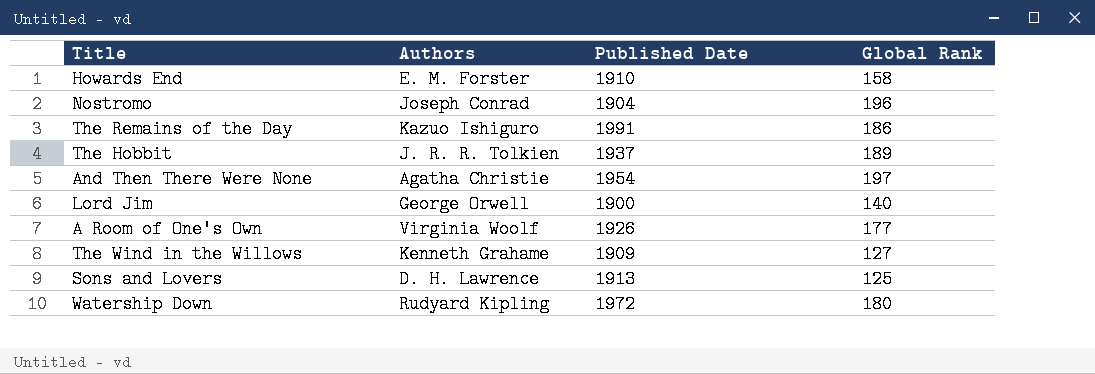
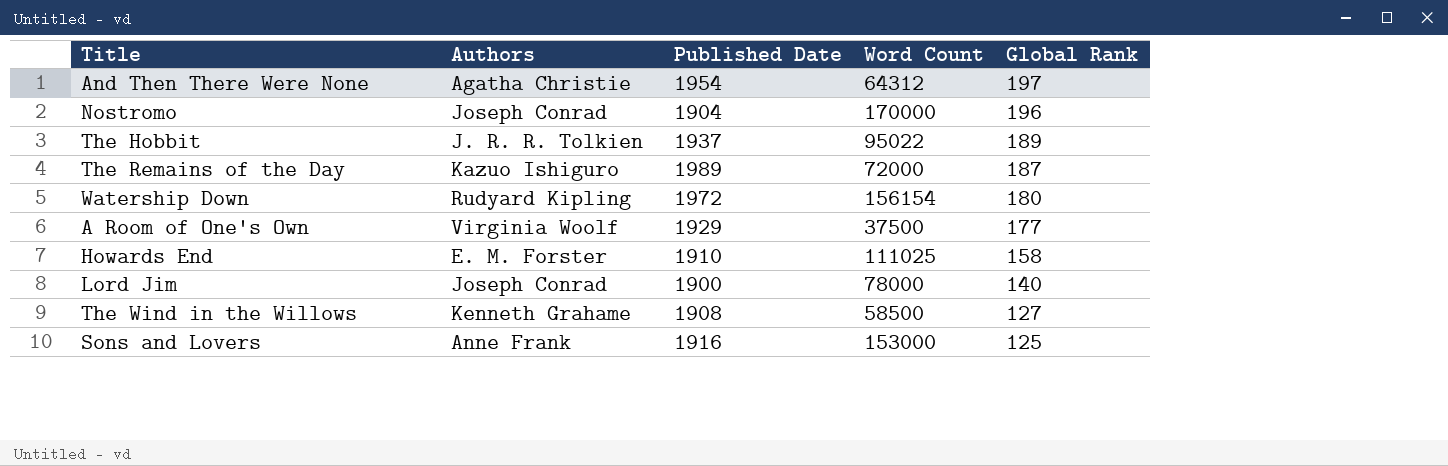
row order: none -> Global Rank descending
column Word Count | position: none -> 4
The Remains of the Day | Published Date: 1991 -> 1989
The Remains of the Day | Global Rank: 186 -> 187
A Room of One's Own | Published Date: 1926 -> 1929
Lord Jim | Authors: George Orwell -> Joseph Conrad
The Wind in the Willows | Published Date: 1909 -> 1908
Sons and Lovers | Authors: D. H. Lawrence -> Anne Frank
Sons and Lovers | Published Date: 1913 -> 1916

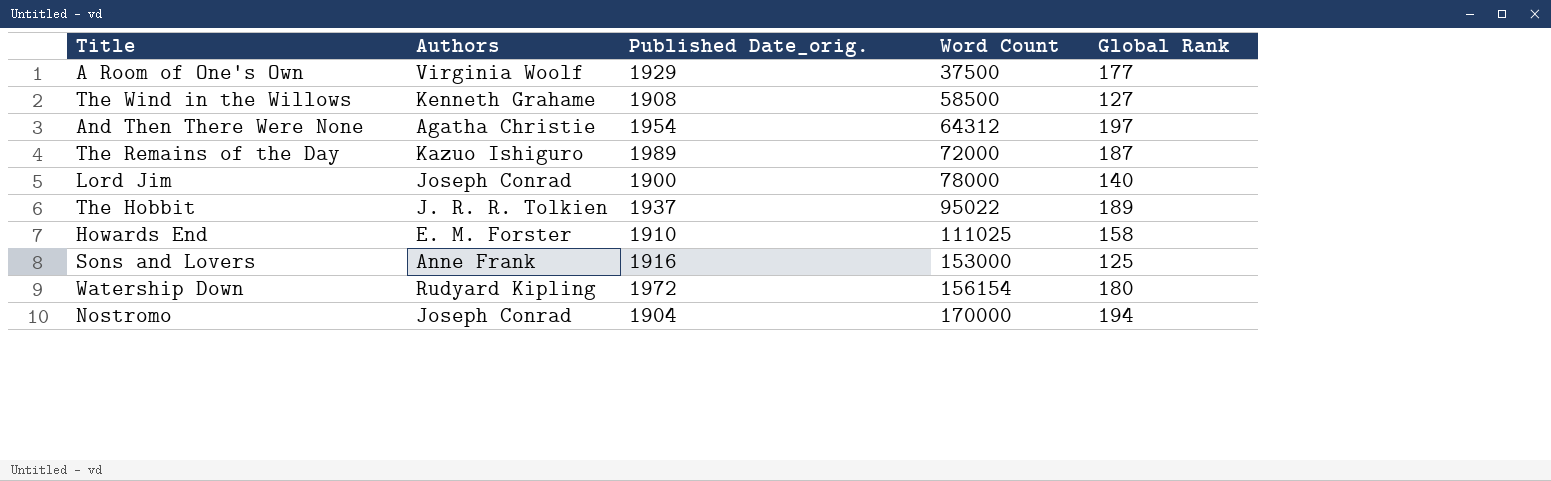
row order: Global Rank descending -> Word Count ascending
column name: Published Date -> Published Date_orig.
Nostromo | Global Rank: 196 -> 194

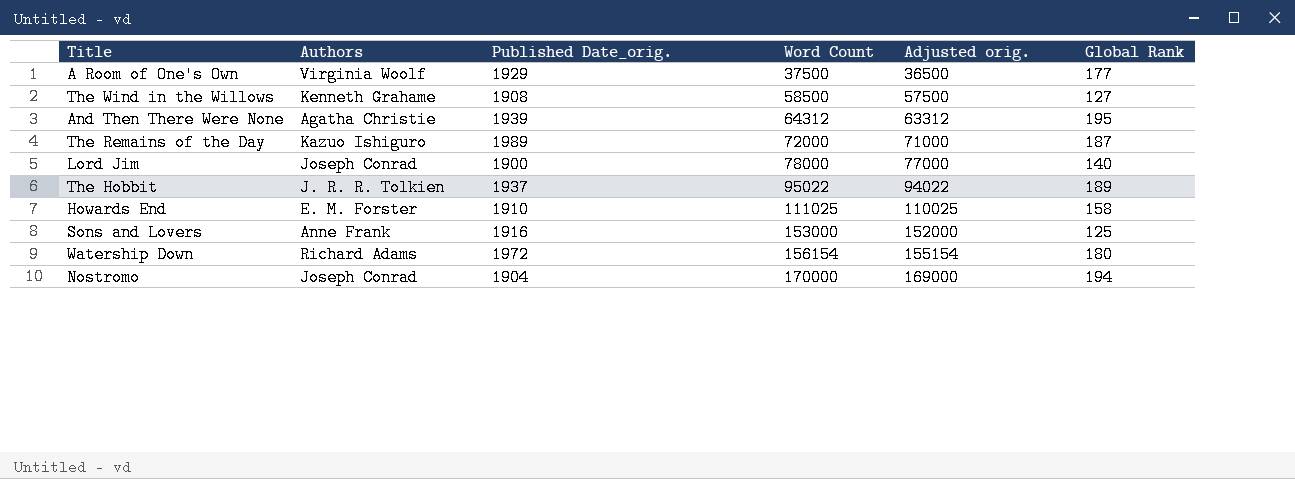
column Adjusted orig. | formula: none -> [Word Count] - 1000
And Then There Were None | Published Date_orig.: 1954 -> 1939
And Then There Were None | Global Rank: 197 -> 195
Watership Down | Authors: Rudyard Kipling -> Richard Adams

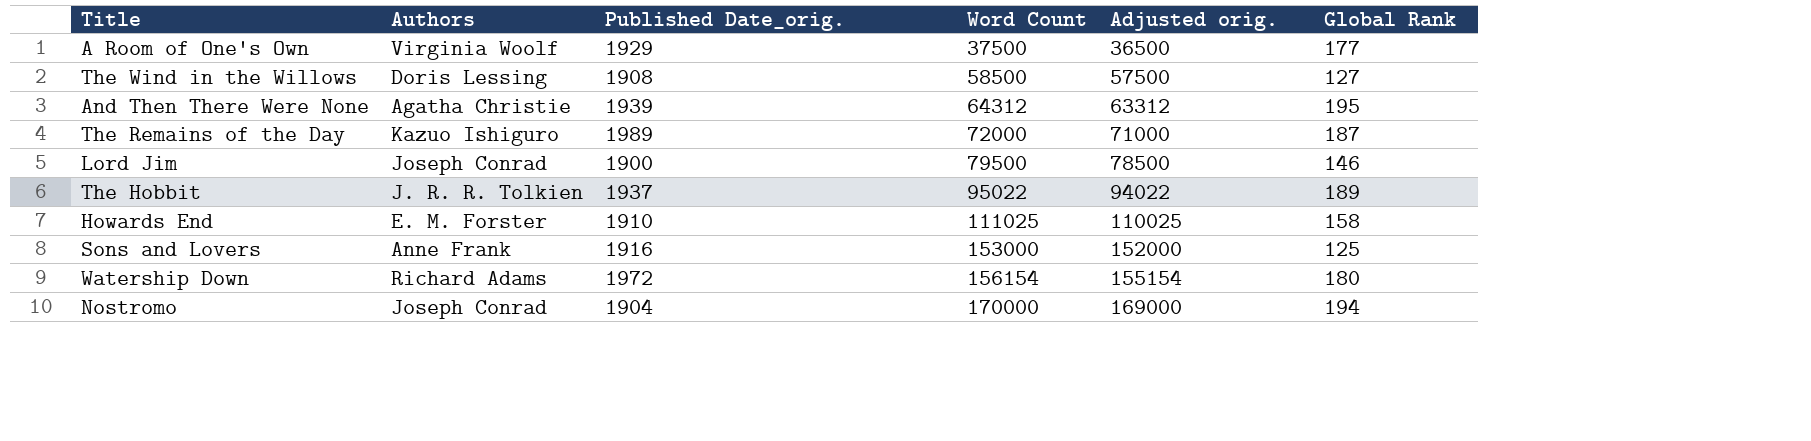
The Wind in the Willows | Authors: Kenneth Grahame -> Doris Lessing
Lord Jim | Word Count: 78000 -> 79500
Lord Jim | Adjusted orig.: 77000 -> 78500
Lord Jim | Global Rank: 140 -> 146

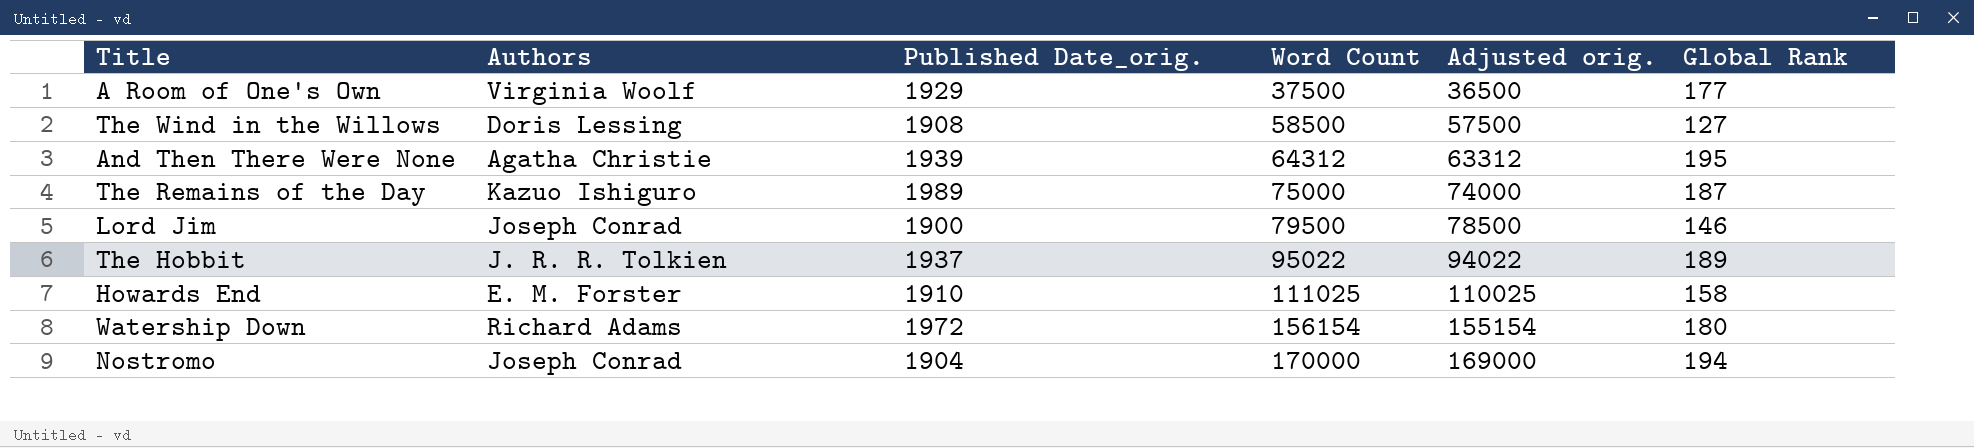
row Sons and Lovers: Anne Frank | 1916 | 153000 | 152000 | 125 -> none
The Remains of the Day | Word Count: 72000 -> 75000
The Remains of the Day | Adjusted orig.: 71000 -> 74000

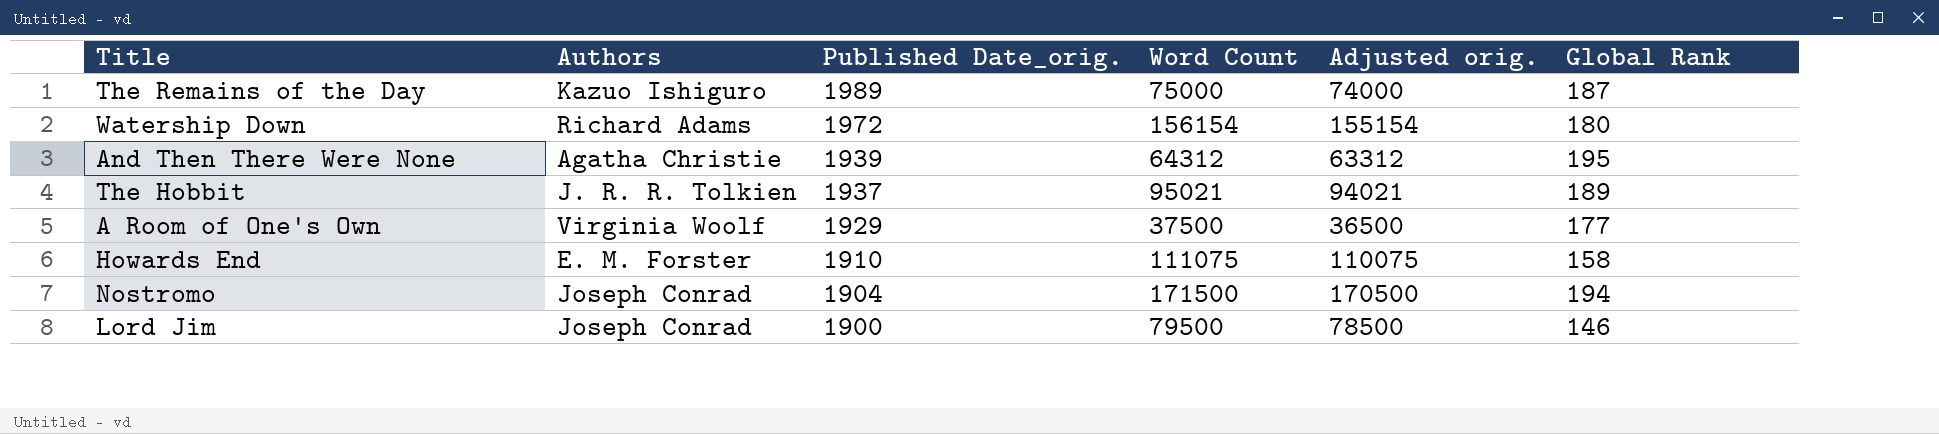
row order: Word Count ascending -> Published Date_orig. descending
row The Wind in the Willows: Doris Lessing | 1908 | 58500 | 57500 | 127 -> none
The Hobbit | Word Count: 95022 -> 95021
The Hobbit | Adjusted orig.: 94022 -> 94021
Howards End | Word Count: 111025 -> 111075
Howards End | Adjusted orig.: 110025 -> 110075
Nostromo | Word Count: 170000 -> 171500
Nostromo | Adjusted orig.: 169000 -> 170500

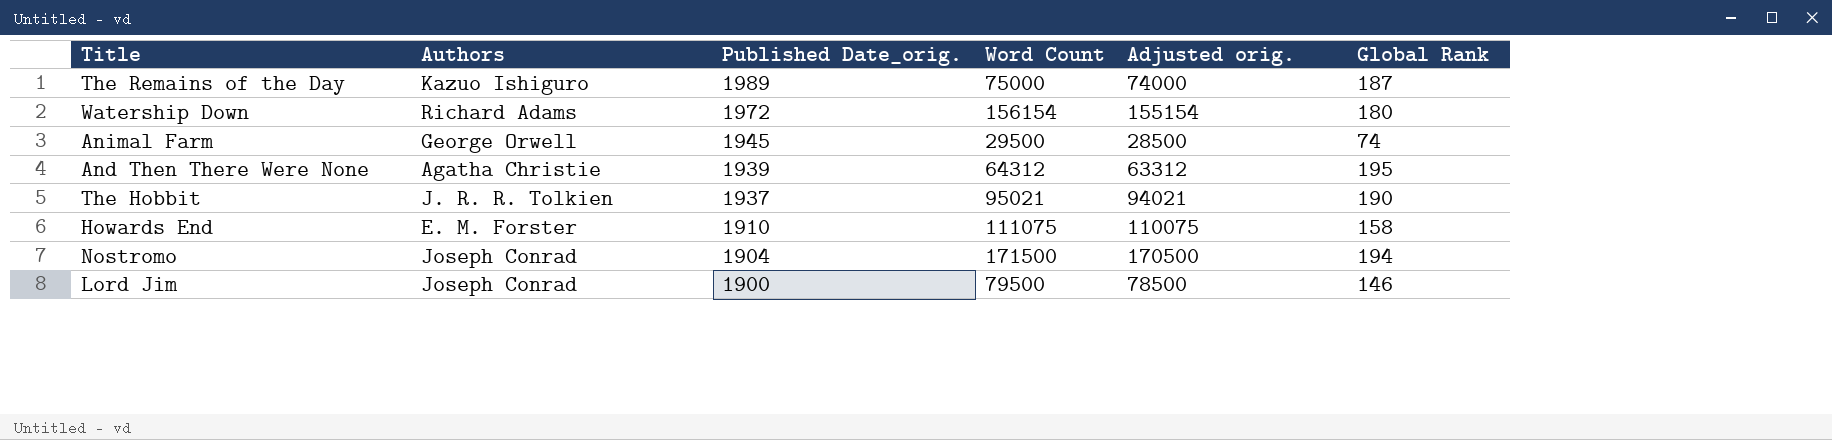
row A Room of One's Own: Virginia Woolf | 1929 | 37500 | 36500 | 177 -> none
row Animal Farm: none -> George Orwell | 1945 | 29500 | 28500 | 74
The Hobbit | Global Rank: 189 -> 190

